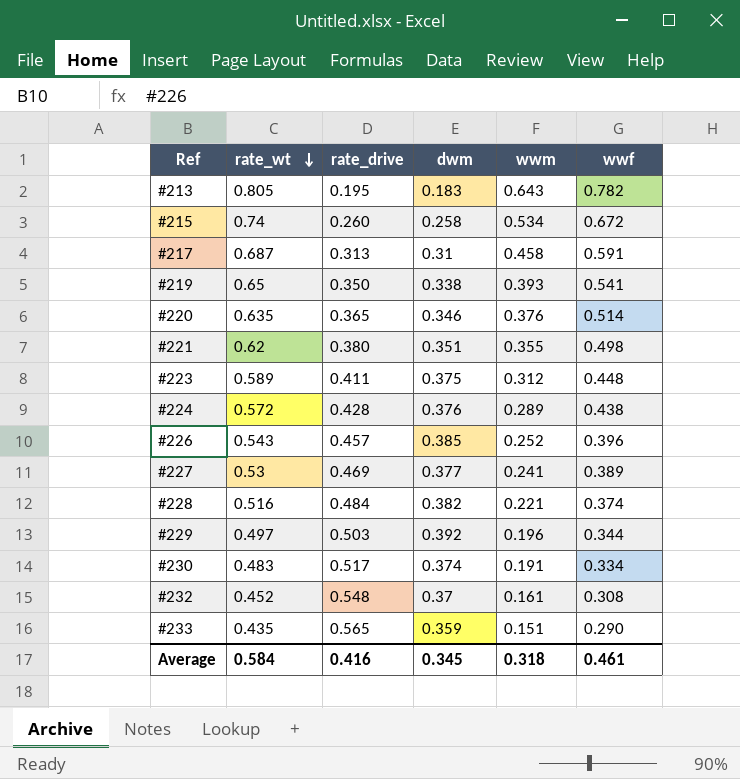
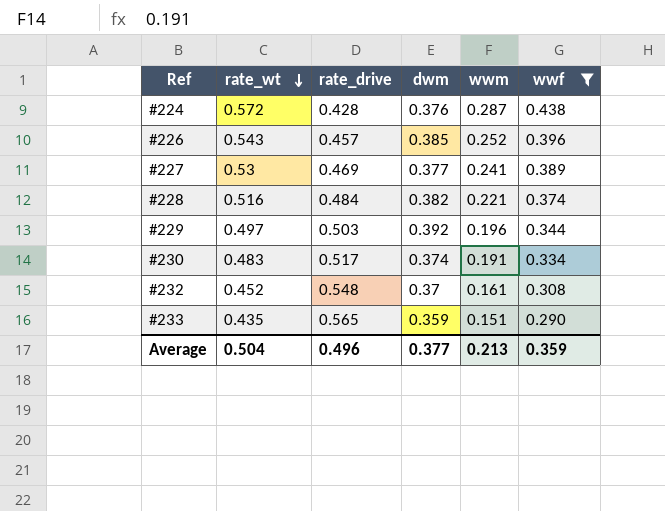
filter: none -> wwf <= 0.438
#224 | wwm: 0.289 -> 0.287
Average | rate_wt: 0.584 -> 0.504
Average | rate_drive: 0.416 -> 0.496
Average | dwm: 0.345 -> 0.377
Average | wwm: 0.318 -> 0.213
Average | wwf: 0.461 -> 0.359

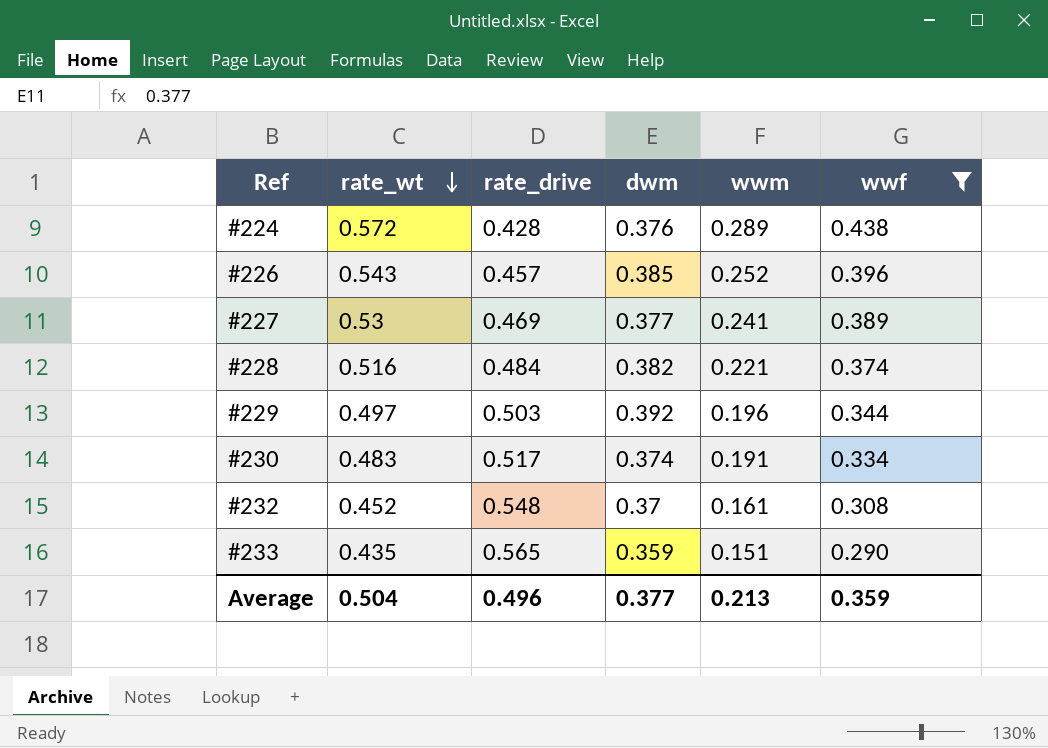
#224 | wwm: 0.287 -> 0.289

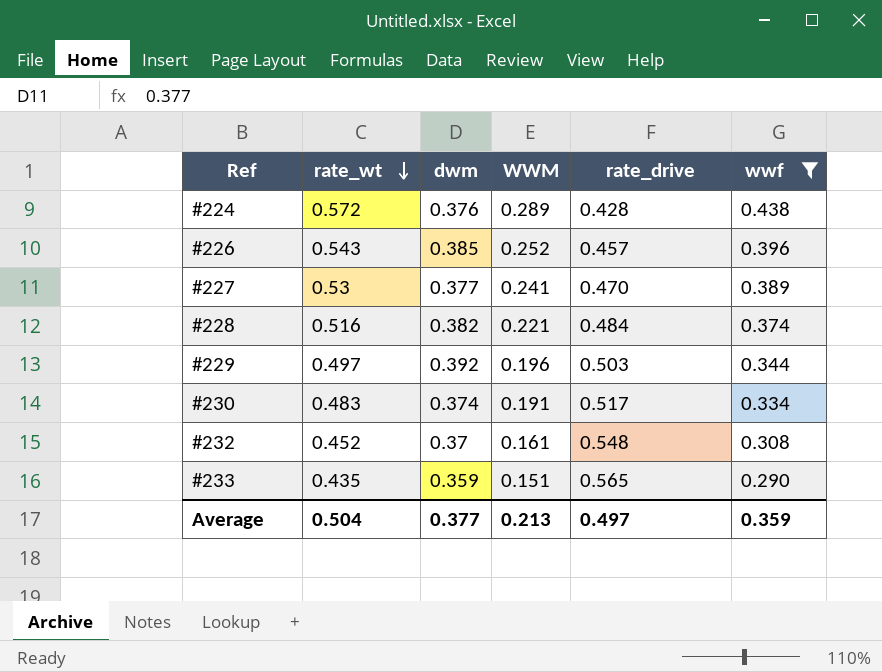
column name: wwm -> WWM
column rate_drive | position: 3 -> 5
#227 | rate_drive: 0.469 -> 0.470
Average | rate_drive: 0.496 -> 0.497

